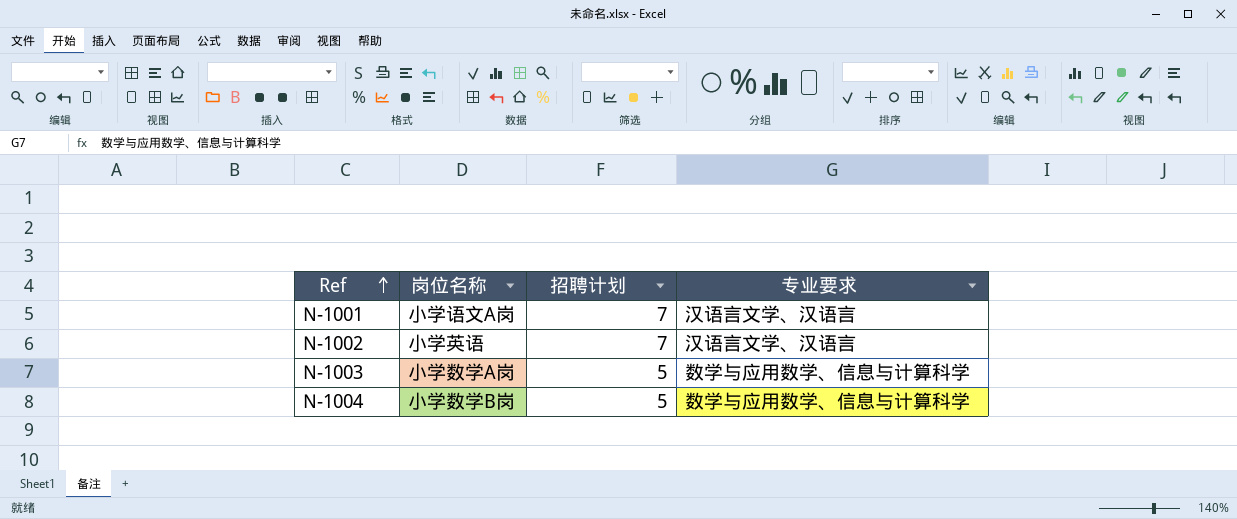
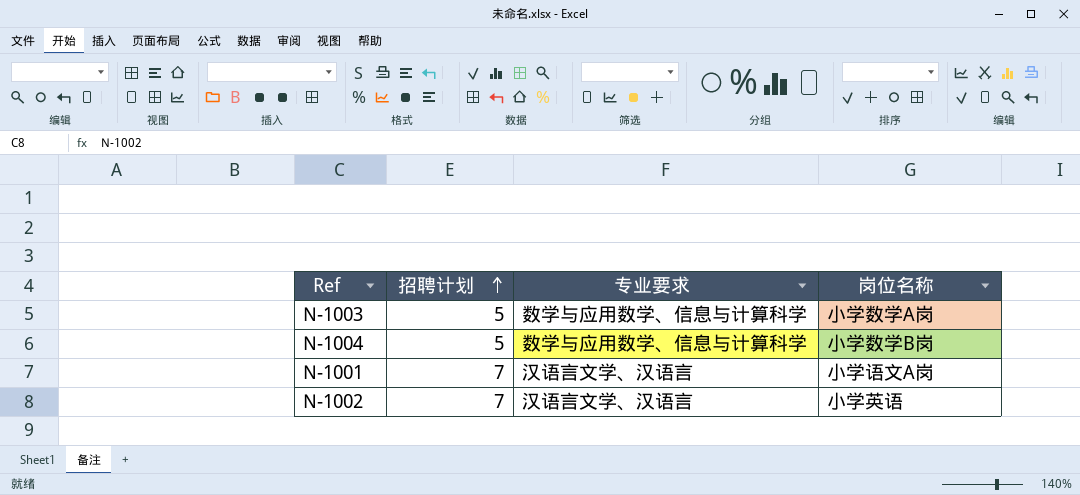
row order: Ref ascending -> 招聘计划 ascending
column 岗位名称 | position: 2 -> 4

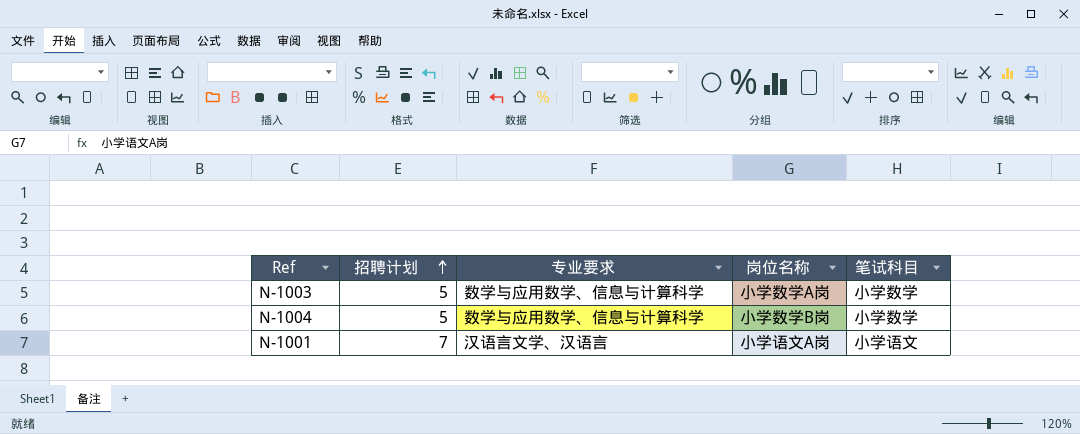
column 笔试科目 | position: none -> 5
row N-1002: 7 | 汉语言文学、汉语言 | 小学英语 -> none

